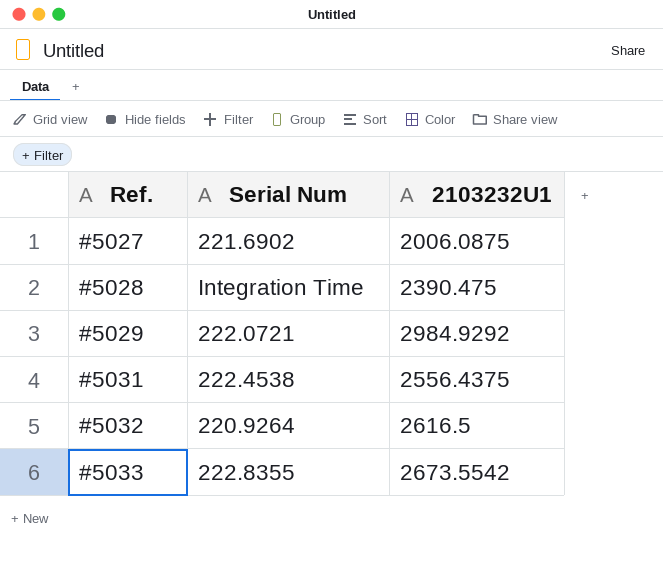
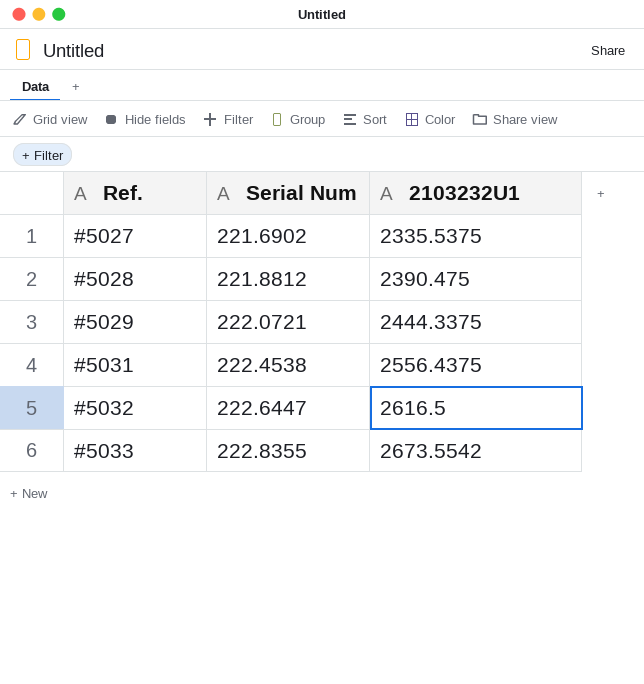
#5027 | 2103232U1: 2006.0875 -> 2335.5375
#5028 | Serial Num: Integration Time -> 221.8812
#5029 | 2103232U1: 2984.9292 -> 2444.3375
#5032 | Serial Num: 220.9264 -> 222.6447

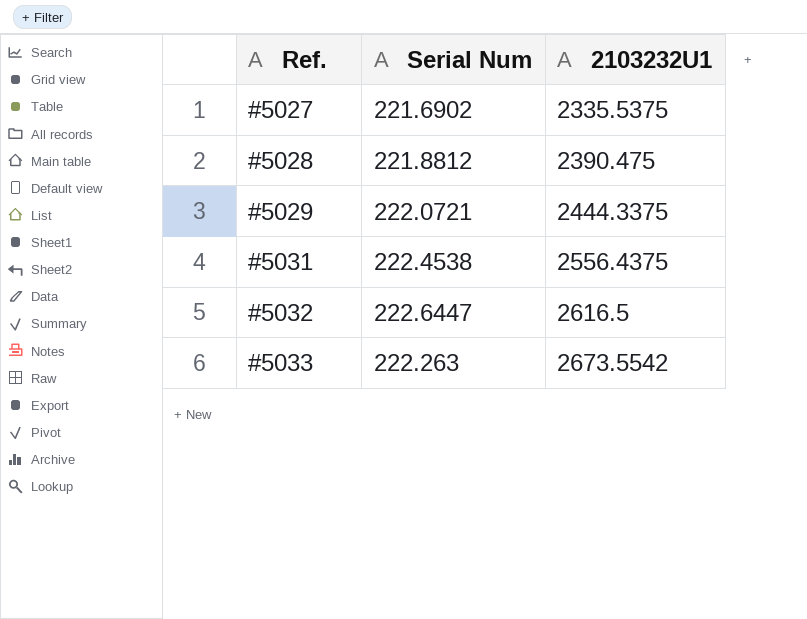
#5033 | Serial Num: 222.8355 -> 222.263

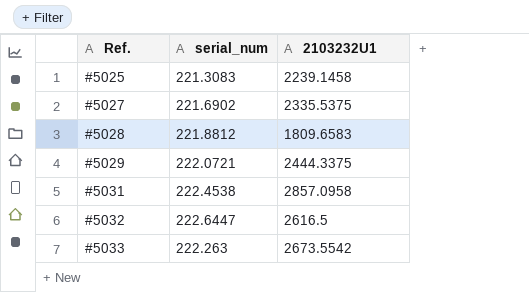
column name: Serial Num -> serial_num
row #5025: none -> 221.3083 | 2239.1458
#5028 | 2103232U1: 2390.475 -> 1809.6583
#5031 | 2103232U1: 2556.4375 -> 2857.0958

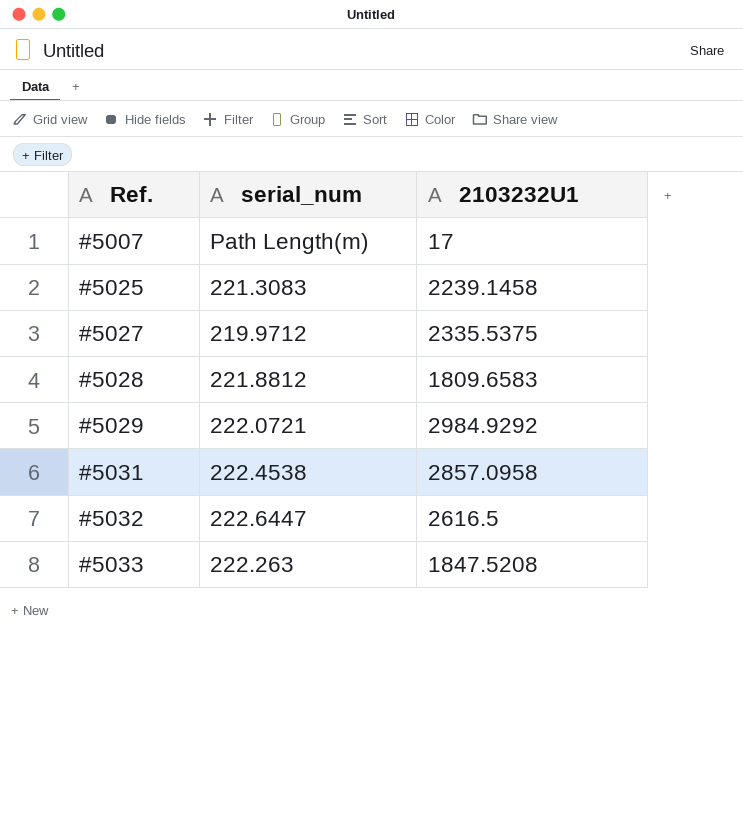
row #5007: none -> Path Length(m) | 17
#5027 | serial_num: 221.6902 -> 219.9712
#5029 | 2103232U1: 2444.3375 -> 2984.9292
#5033 | 2103232U1: 2673.5542 -> 1847.5208

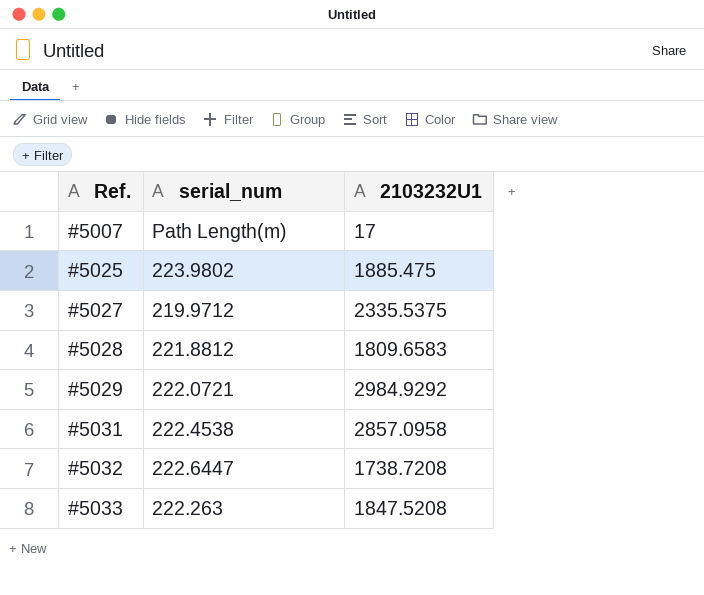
#5025 | serial_num: 221.3083 -> 223.9802
#5025 | 2103232U1: 2239.1458 -> 1885.475
#5032 | 2103232U1: 2616.5 -> 1738.7208

